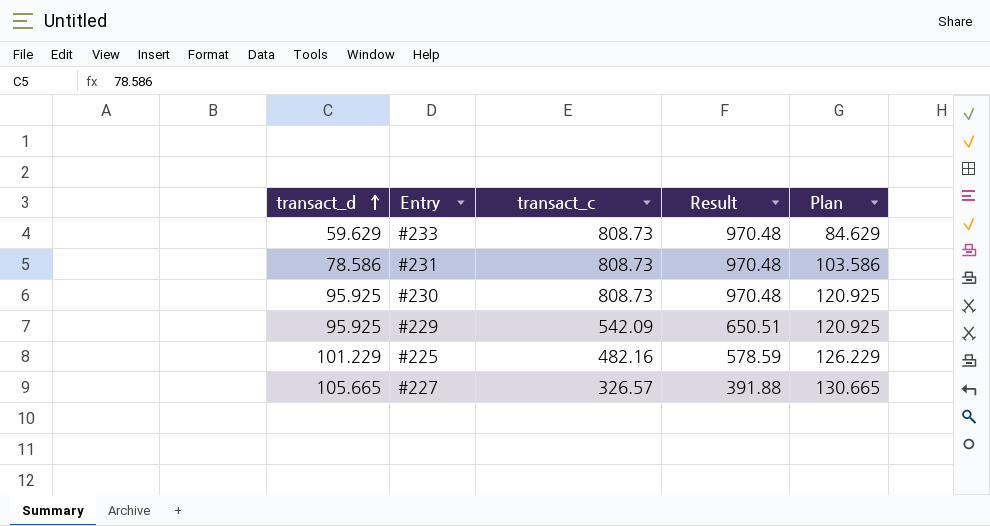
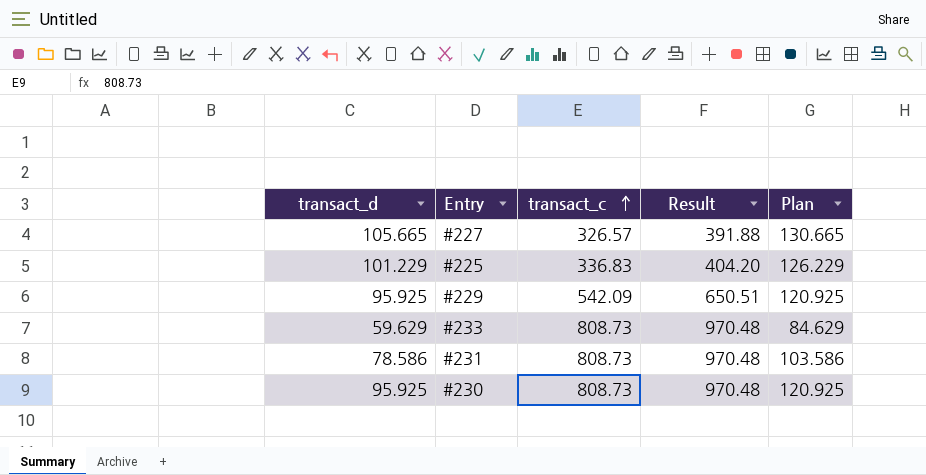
row order: transact_d ascending -> transact_c ascending
#225 | transact_c: 482.16 -> 336.83
#225 | Result: 578.59 -> 404.20

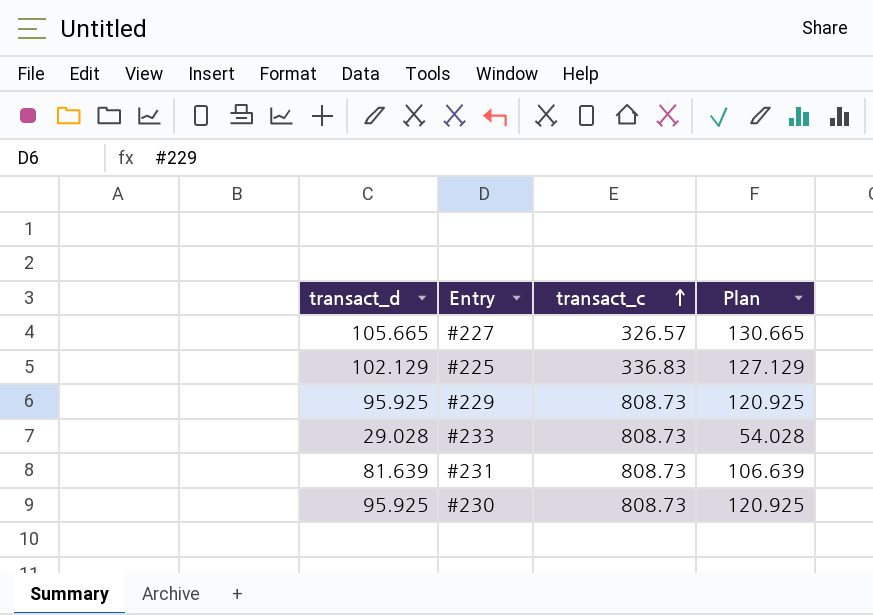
column Result | formula: [transact_c] * 1.2 -> none
#225 | transact_d: 101.229 -> 102.129
#225 | Plan: 126.229 -> 127.129
#229 | transact_c: 542.09 -> 808.73
#233 | transact_d: 59.629 -> 29.028
#233 | Plan: 84.629 -> 54.028
#231 | transact_d: 78.586 -> 81.639
#231 | Plan: 103.586 -> 106.639

